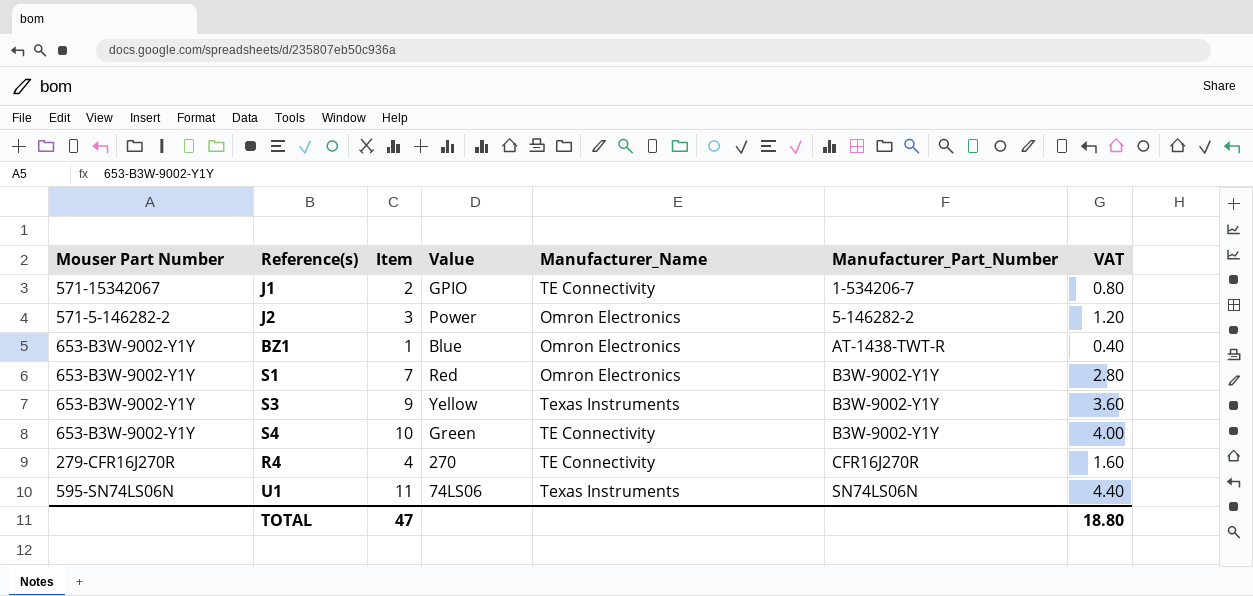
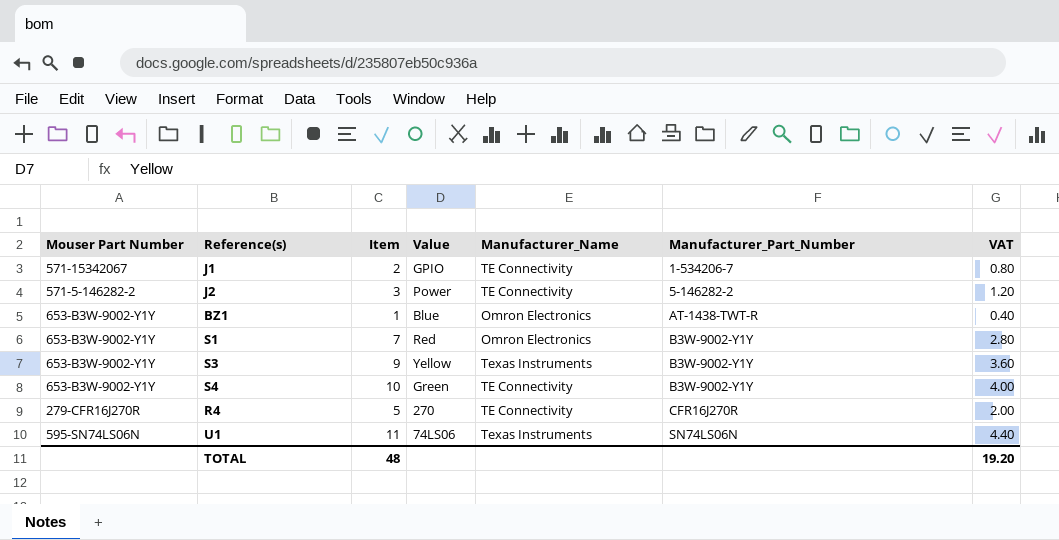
J2 | Manufacturer_Name: Omron Electronics -> TE Connectivity
R4 | Item: 4 -> 5
R4 | VAT: 1.60 -> 2.00
TOTAL | Item: 47 -> 48
TOTAL | VAT: 18.80 -> 19.20

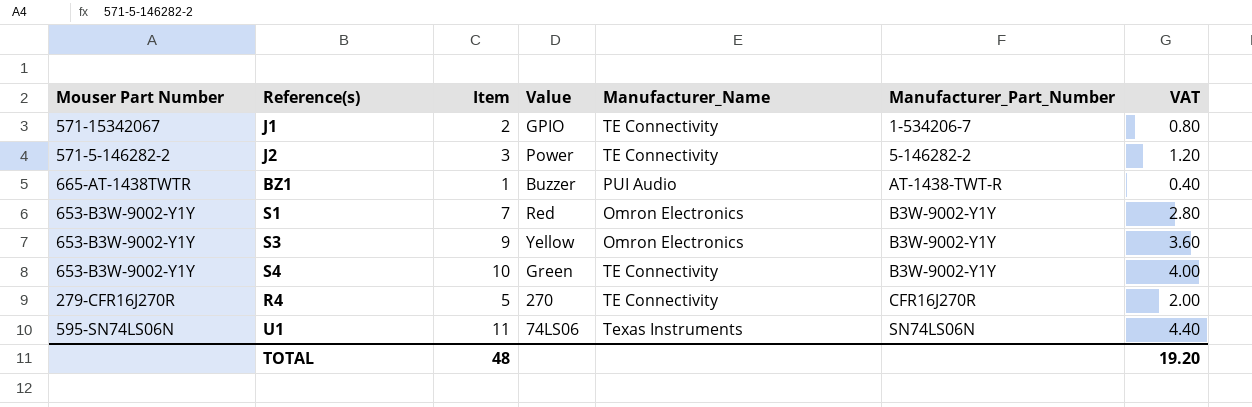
BZ1 | Mouser Part Number: 653-B3W-9002-Y1Y -> 665-AT-1438TWTR
BZ1 | Value: Blue -> Buzzer
BZ1 | Manufacturer_Name: Omron Electronics -> PUI Audio
S3 | Manufacturer_Name: Texas Instruments -> Omron Electronics

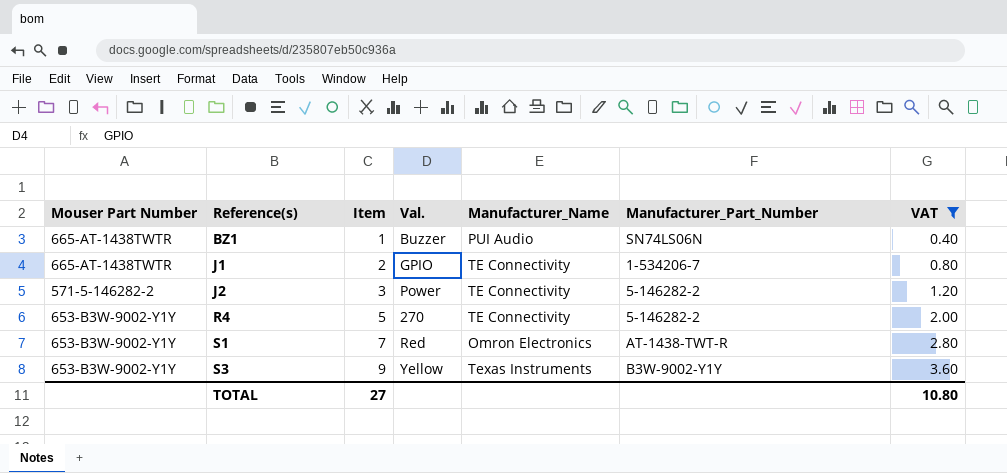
filter: none -> VAT <= 3.60
row order: Manufacturer_Part_Number ascending -> Reference(s) ascending
column name: Value -> Val.
BZ1 | Manufacturer_Part_Number: AT-1438-TWT-R -> SN74LS06N
J1 | Mouser Part Number: 571-15342067 -> 665-AT-1438TWTR
R4 | Mouser Part Number: 279-CFR16J270R -> 653-B3W-9002-Y1Y
R4 | Manufacturer_Part_Number: CFR16J270R -> 5-146282-2
S1 | Manufacturer_Part_Number: B3W-9002-Y1Y -> AT-1438-TWT-R
S3 | Manufacturer_Name: Omron Electronics -> Texas Instruments
TOTAL | Item: 48 -> 27
TOTAL | VAT: 19.20 -> 10.80

